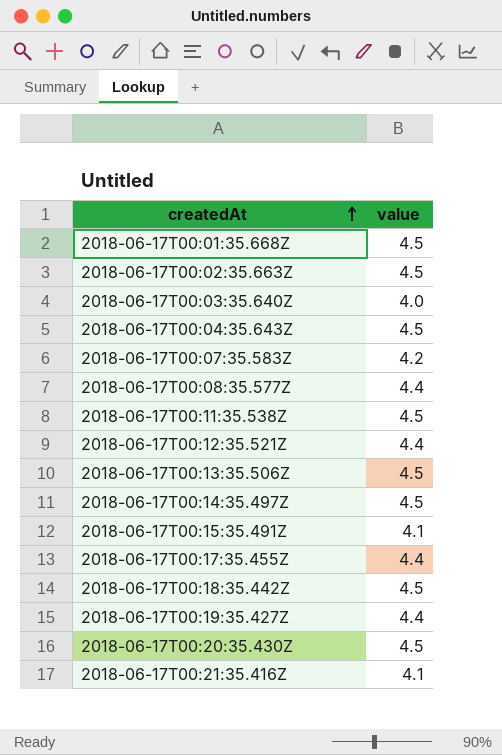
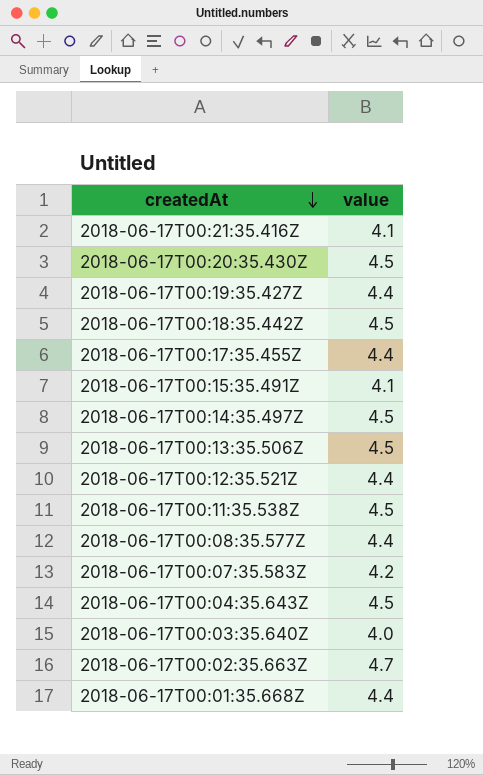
row order: createdAt ascending -> createdAt descending
2018-06-17T00:02:35.663Z | value: 4.5 -> 4.7
2018-06-17T00:01:35.668Z | value: 4.5 -> 4.4

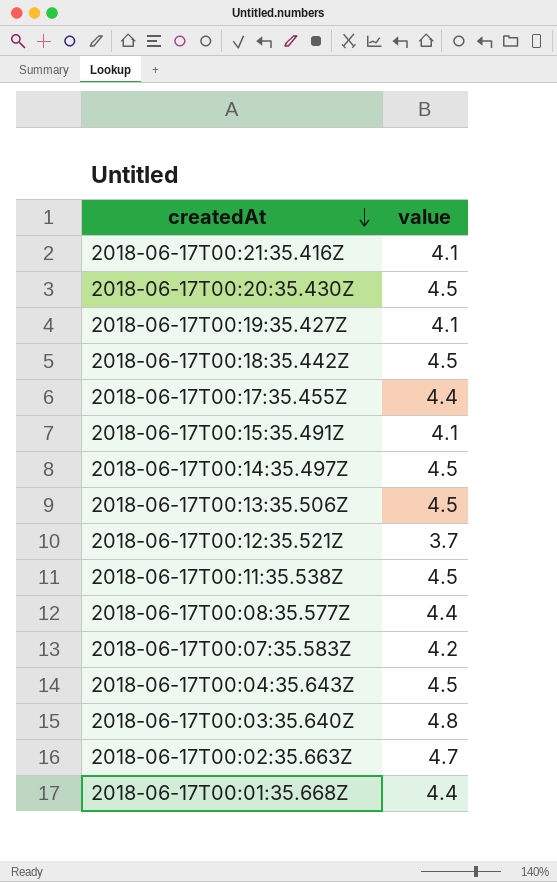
2018-06-17T00:19:35.427Z | value: 4.4 -> 4.1
2018-06-17T00:12:35.521Z | value: 4.4 -> 3.7
2018-06-17T00:03:35.640Z | value: 4.0 -> 4.8

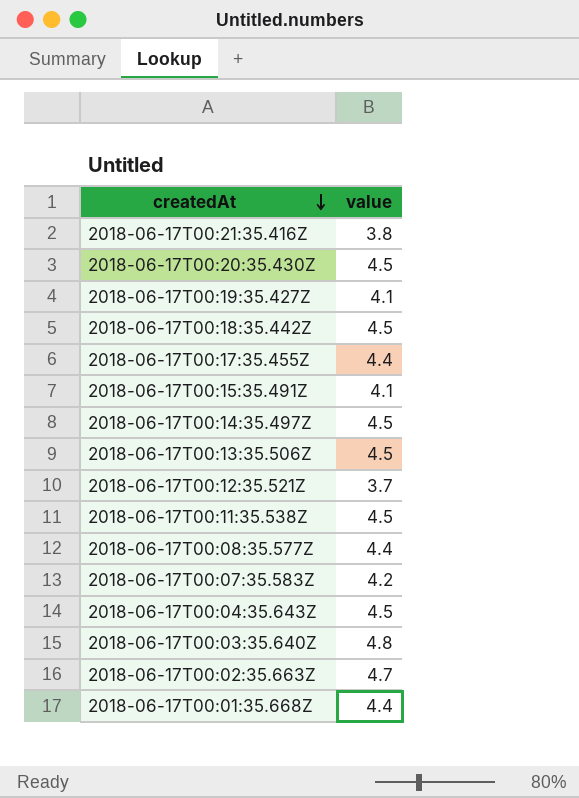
2018-06-17T00:21:35.416Z | value: 4.1 -> 3.8

